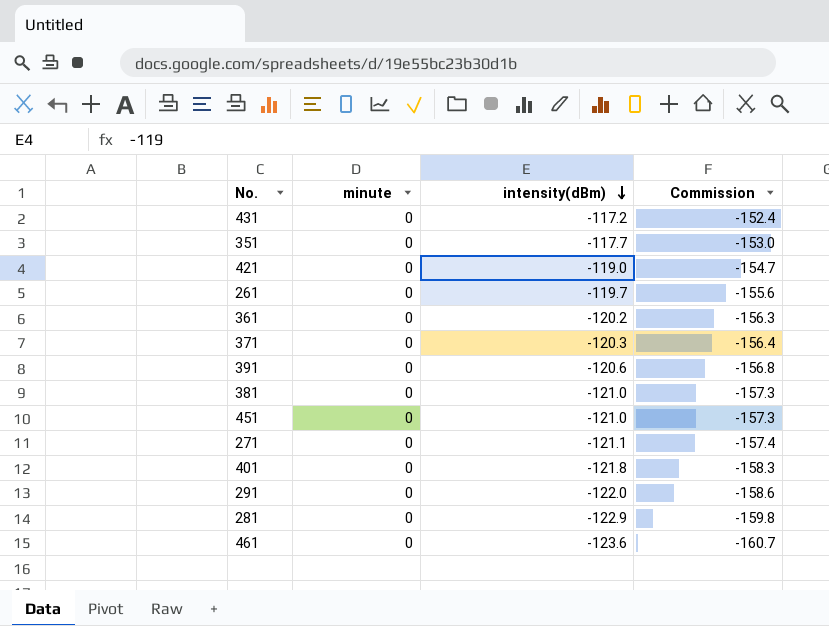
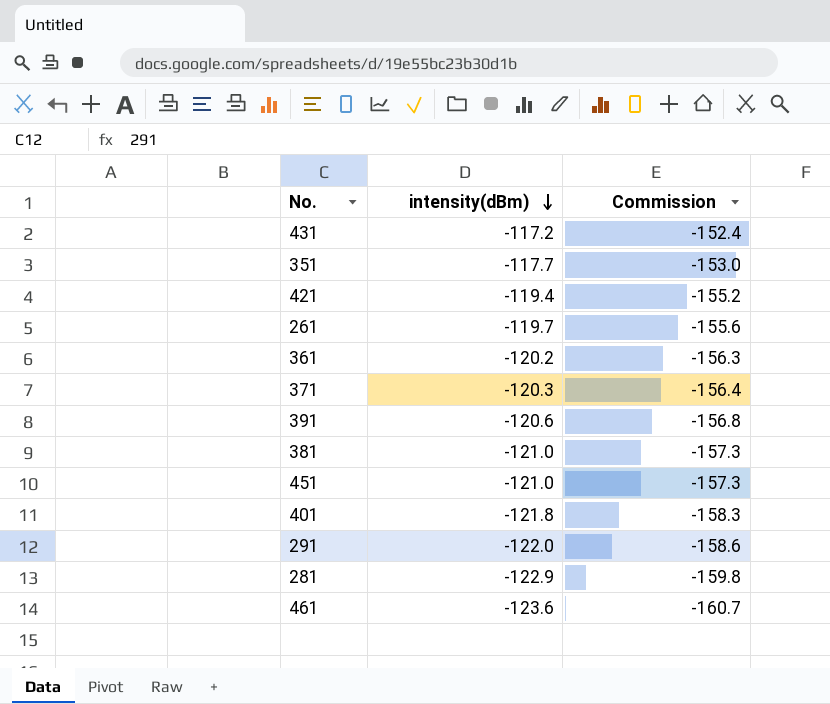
column minute | position: 2 -> none
row 271: 0 | -121.1 | -157.4 -> none
421 | intensity(dBm): -119.0 -> -119.4
421 | Commission: -154.7 -> -155.2

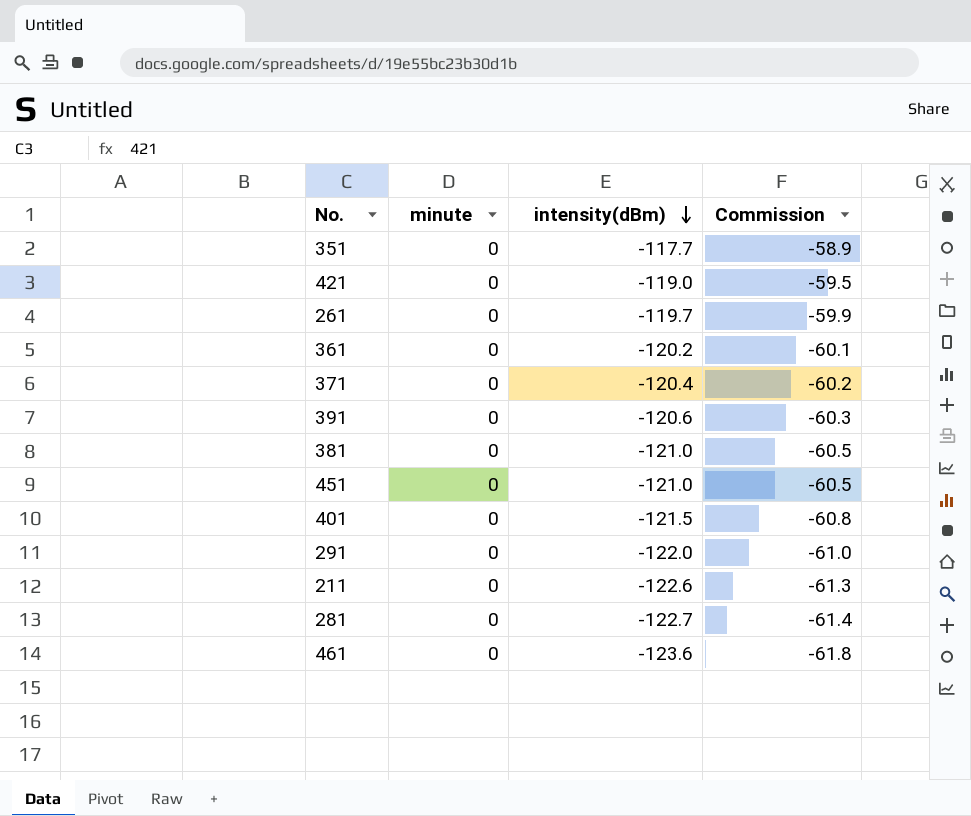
column minute | position: none -> 2
column Commission | formula: [intensity(dBm)] * 1.3 -> [intensity(dBm)] * 0.5
row 431: -117.2 | -152.4 -> none
421 | intensity(dBm): -119.4 -> -119.0
371 | intensity(dBm): -120.3 -> -120.4
401 | intensity(dBm): -121.8 -> -121.5
row 211: none -> 0 | -122.6 | -61.3
281 | intensity(dBm): -122.9 -> -122.7

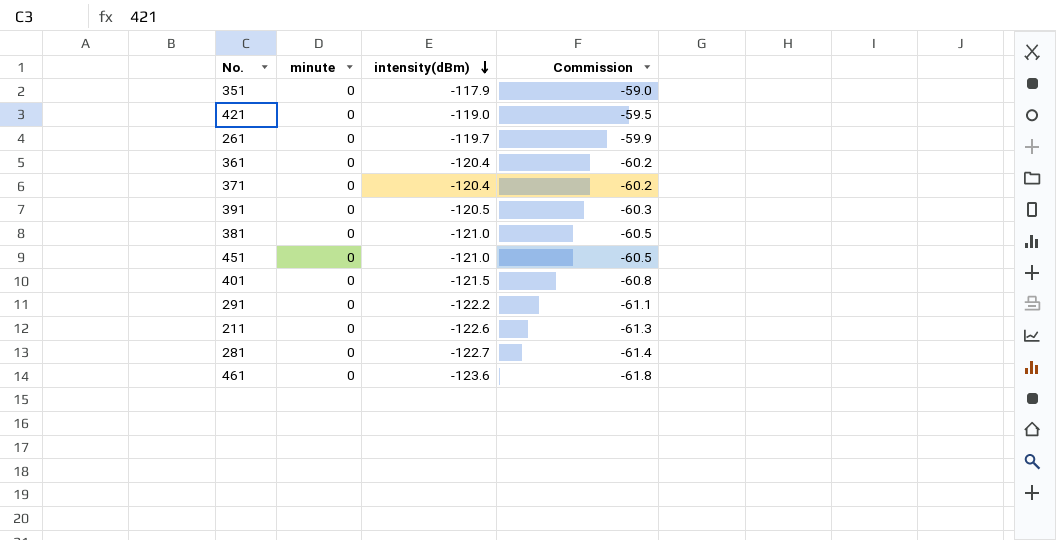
351 | intensity(dBm): -117.7 -> -117.9
351 | Commission: -58.9 -> -59.0
361 | intensity(dBm): -120.2 -> -120.4
361 | Commission: -60.1 -> -60.2
391 | intensity(dBm): -120.6 -> -120.5
291 | intensity(dBm): -122.0 -> -122.2
291 | Commission: -61.0 -> -61.1

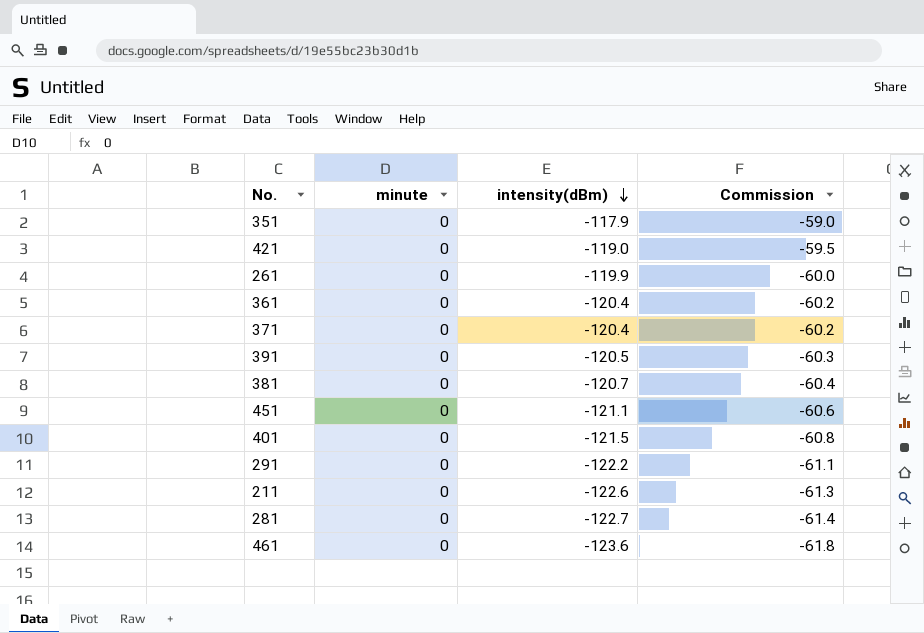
261 | intensity(dBm): -119.7 -> -119.9
261 | Commission: -59.9 -> -60.0
381 | intensity(dBm): -121.0 -> -120.7
381 | Commission: -60.5 -> -60.4
451 | intensity(dBm): -121.0 -> -121.1
451 | Commission: -60.5 -> -60.6

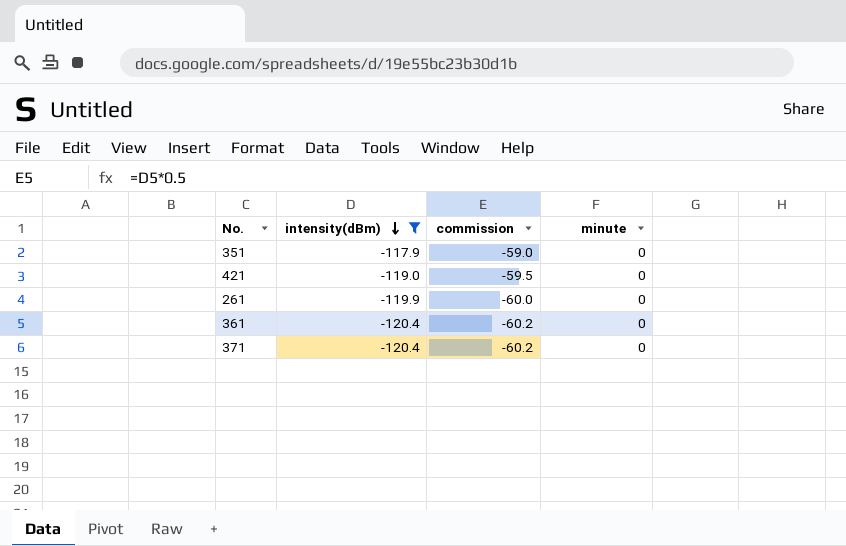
filter: none -> intensity(dBm) >= -120.4
column name: Commission -> commission
column minute | position: 2 -> 4

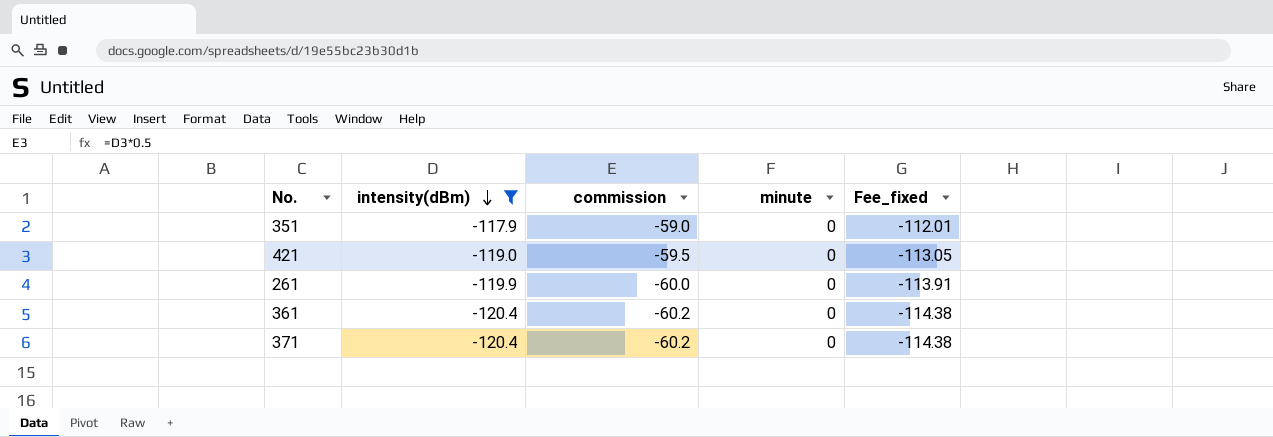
column Fee_fixed | formula: none -> [intensity(dBm)] * 0.95

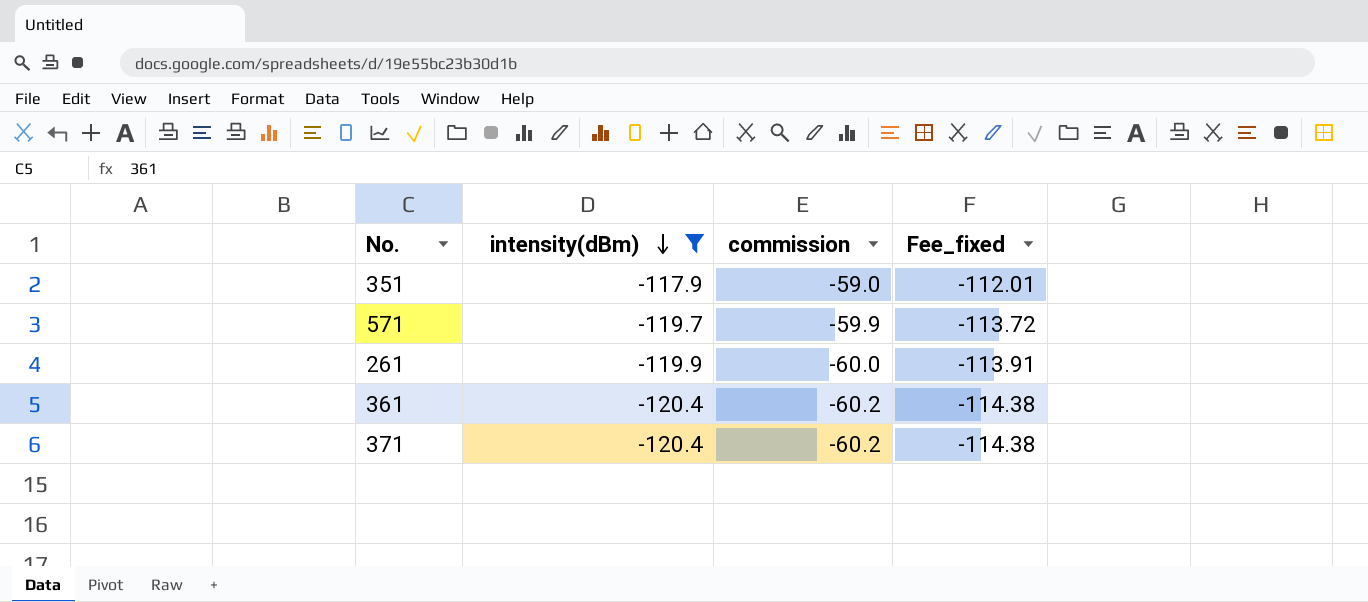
column minute | position: 4 -> none
row 421: -119.0 | -59.5 | 0 | -113.05 -> none
row 571: none -> -119.7 | -59.9 | -113.72

